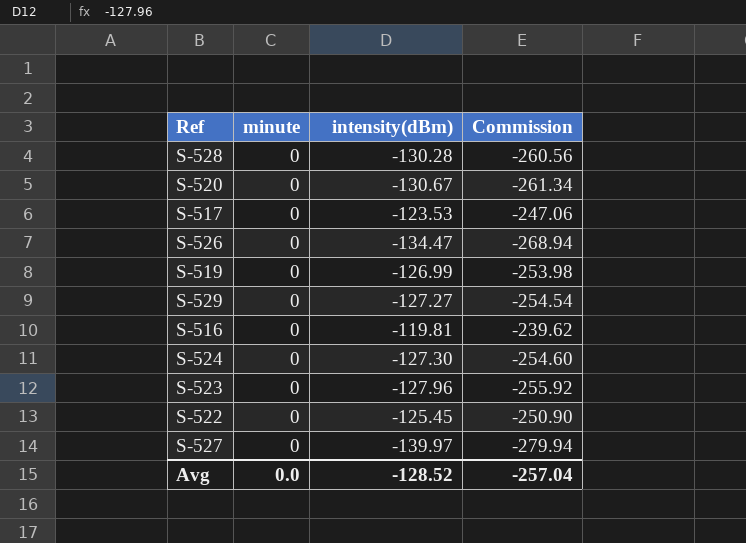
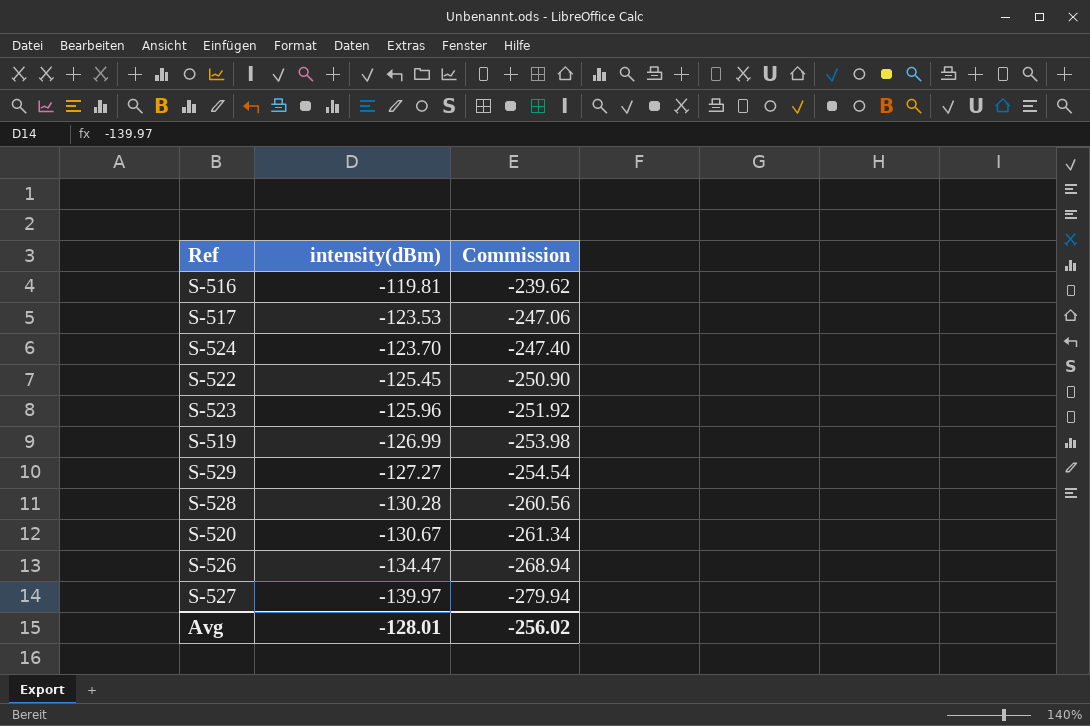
row order: none -> intensity(dBm) descending
column minute | position: 2 -> none
S-524 | intensity(dBm): -127.30 -> -123.70
S-524 | Commission: -254.60 -> -247.40
S-523 | intensity(dBm): -127.96 -> -125.96
S-523 | Commission: -255.92 -> -251.92
Avg | intensity(dBm): -128.52 -> -128.01
Avg | Commission: -257.04 -> -256.02

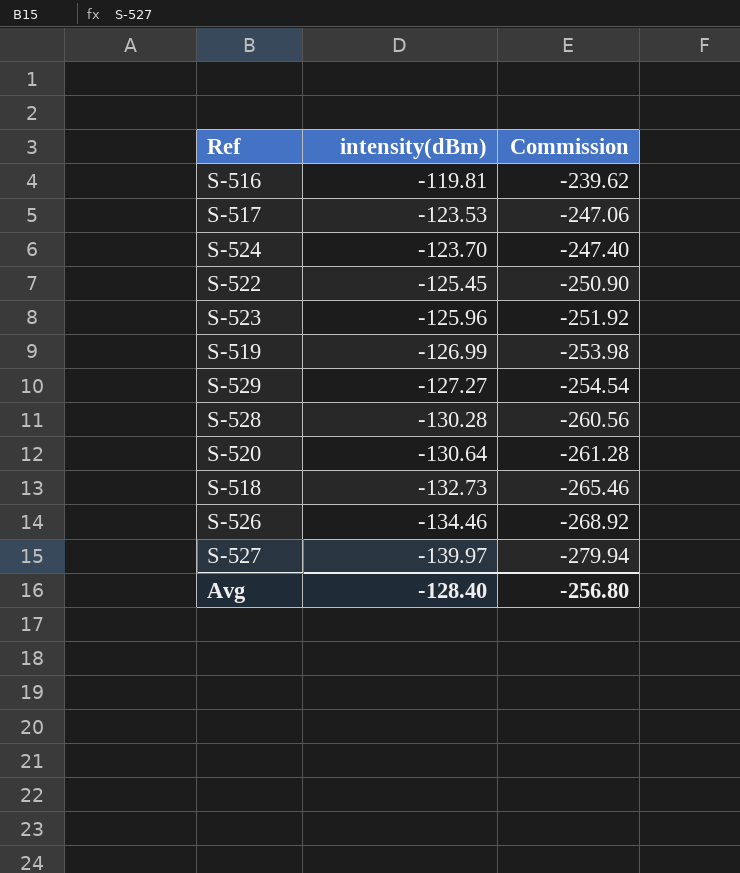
S-520 | intensity(dBm): -130.67 -> -130.64
S-520 | Commission: -261.34 -> -261.28
row S-518: none -> -132.73 | -265.46
S-526 | intensity(dBm): -134.47 -> -134.46
S-526 | Commission: -268.94 -> -268.92
Avg | intensity(dBm): -128.01 -> -128.40
Avg | Commission: -256.02 -> -256.80

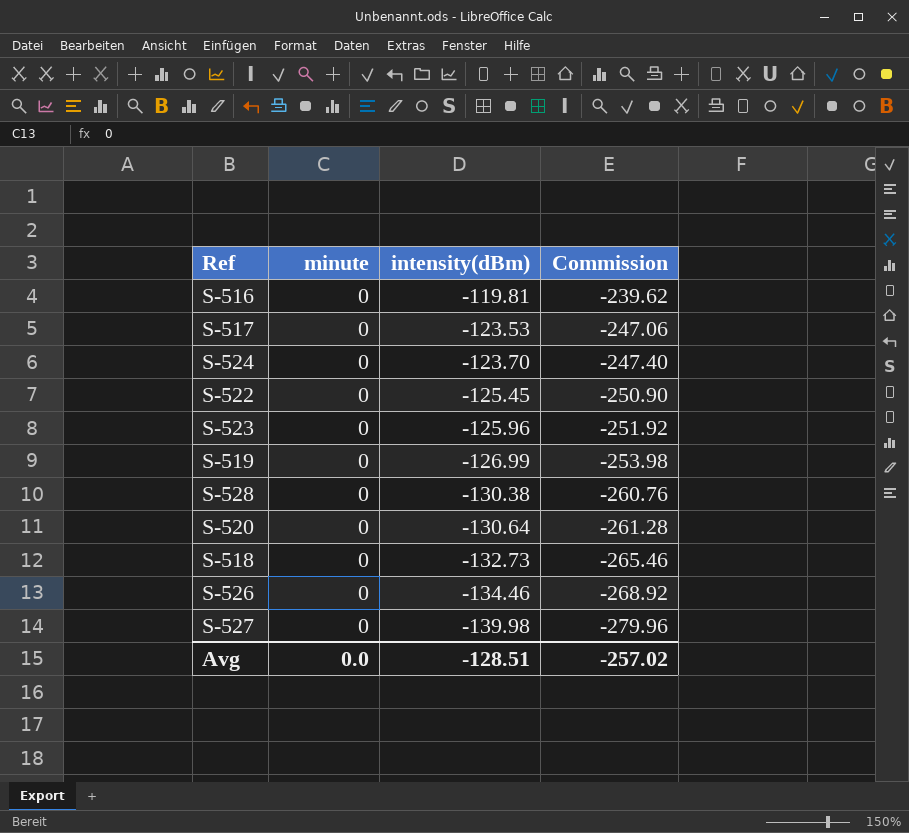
column minute | position: none -> 2
row S-529: -127.27 | -254.54 -> none
S-528 | intensity(dBm): -130.28 -> -130.38
S-528 | Commission: -260.56 -> -260.76
S-527 | intensity(dBm): -139.97 -> -139.98
S-527 | Commission: -279.94 -> -279.96
Avg | intensity(dBm): -128.40 -> -128.51
Avg | Commission: -256.80 -> -257.02

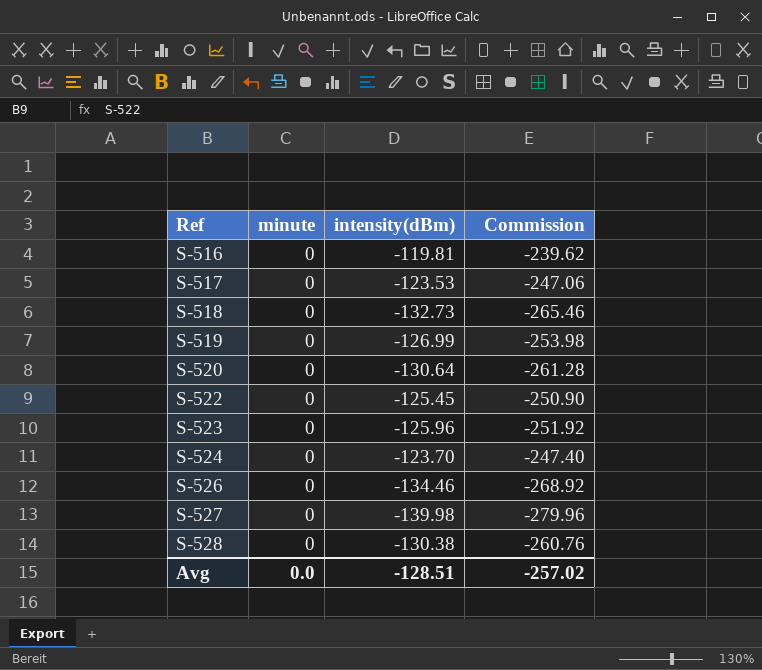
row order: intensity(dBm) descending -> Ref ascending

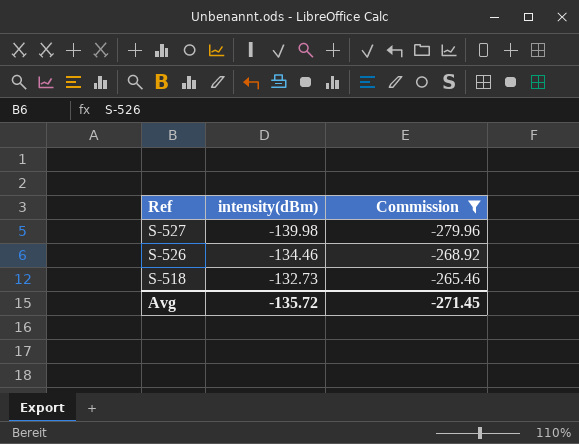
filter: none -> Commission <= -265.46
row order: Ref ascending -> Ref descending
column minute | position: 2 -> none
Avg | intensity(dBm): -128.51 -> -135.72
Avg | Commission: -257.02 -> -271.45

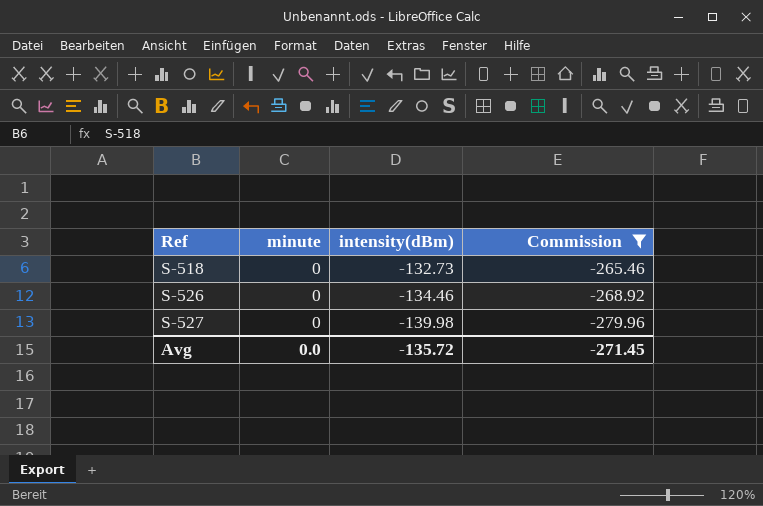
row order: Ref descending -> Ref ascending
column minute | position: none -> 2

